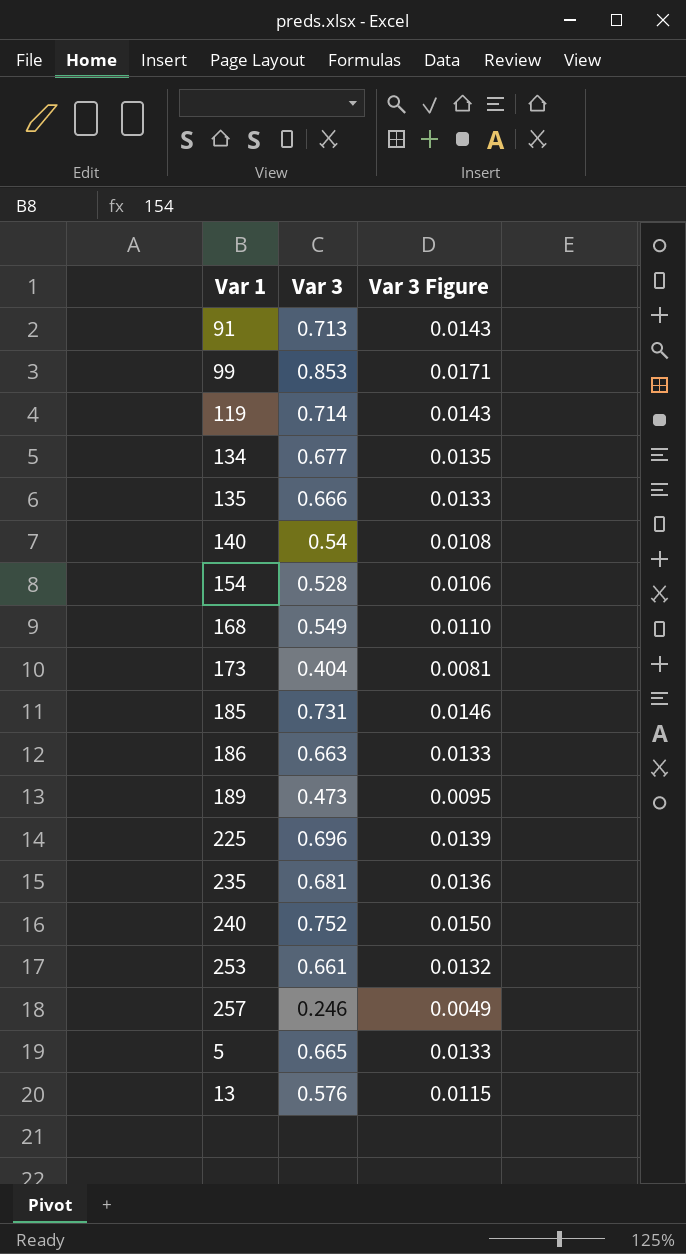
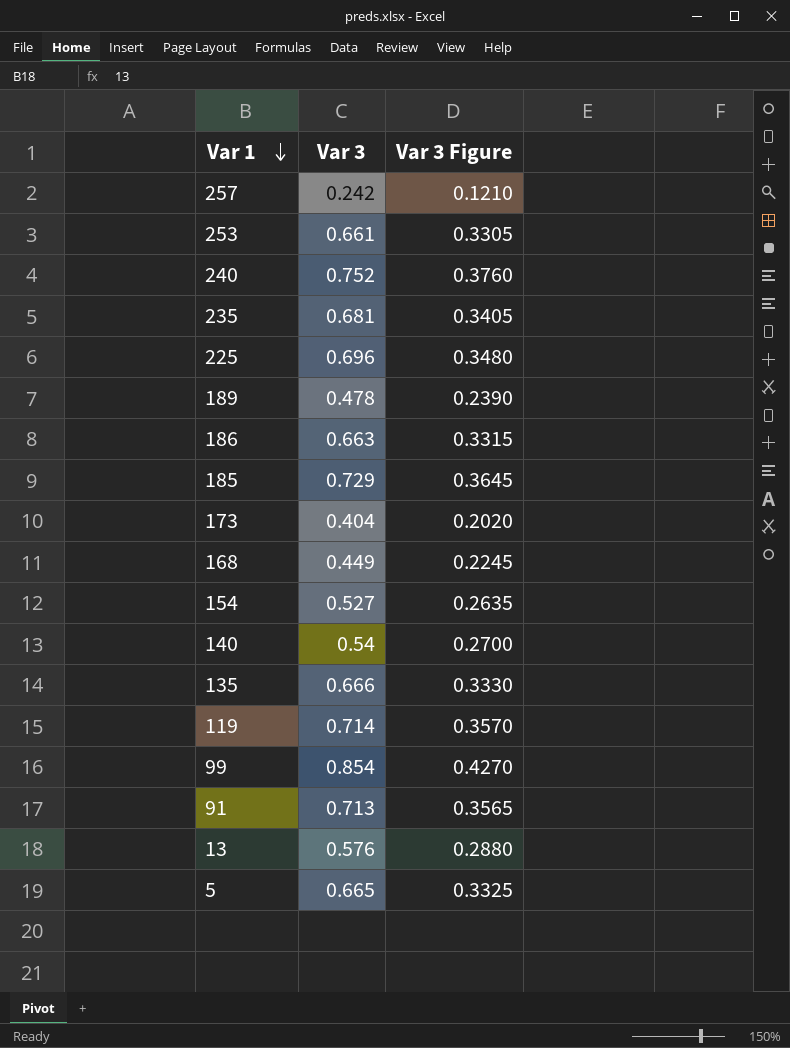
row order: none -> Var 1 descending
column Var 3 Figure | formula: [Var 3] * 0.02 -> [Var 3] * 0.5
row 134: 0.677 | 0.0135 -> none
257 | Var 3: 0.246 -> 0.242
189 | Var 3: 0.473 -> 0.478
185 | Var 3: 0.731 -> 0.729
168 | Var 3: 0.549 -> 0.449
154 | Var 3: 0.528 -> 0.527
99 | Var 3: 0.853 -> 0.854

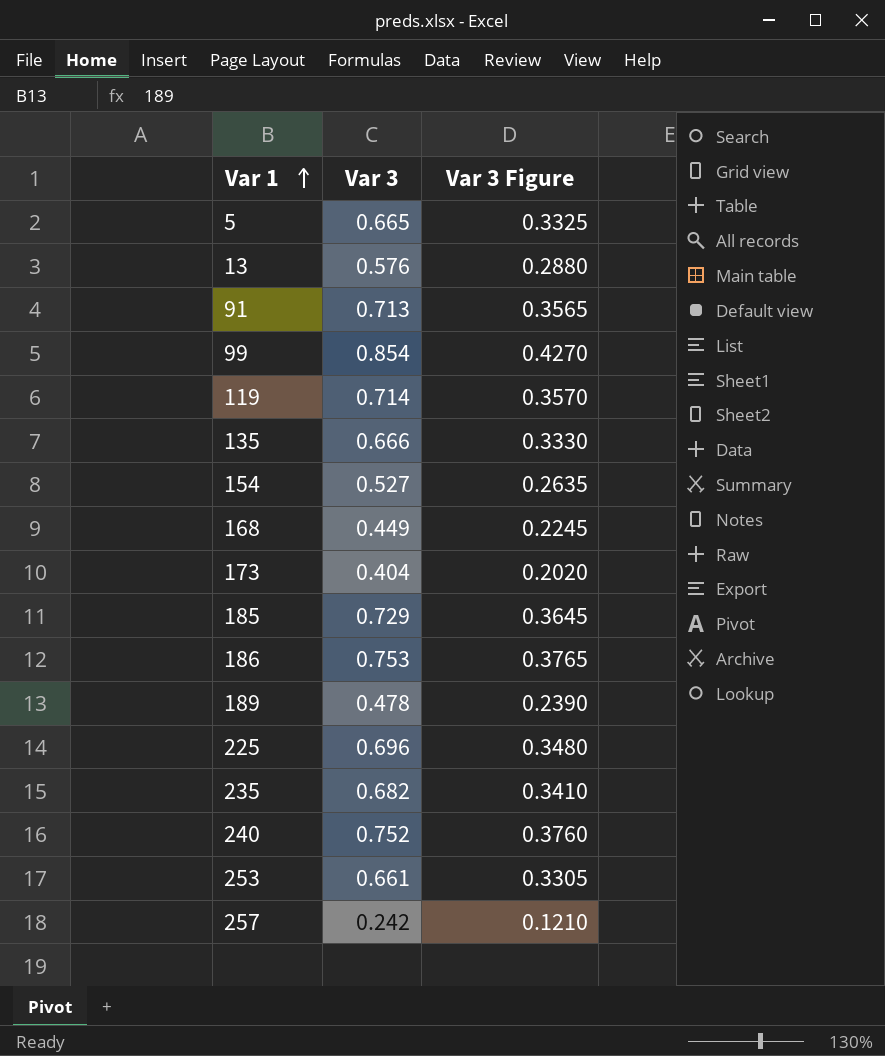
row order: Var 1 descending -> Var 1 ascending
row 140: 0.54 | 0.2700 -> none
186 | Var 3: 0.663 -> 0.753
186 | Var 3 Figure: 0.3315 -> 0.3765
235 | Var 3: 0.681 -> 0.682
235 | Var 3 Figure: 0.3405 -> 0.3410

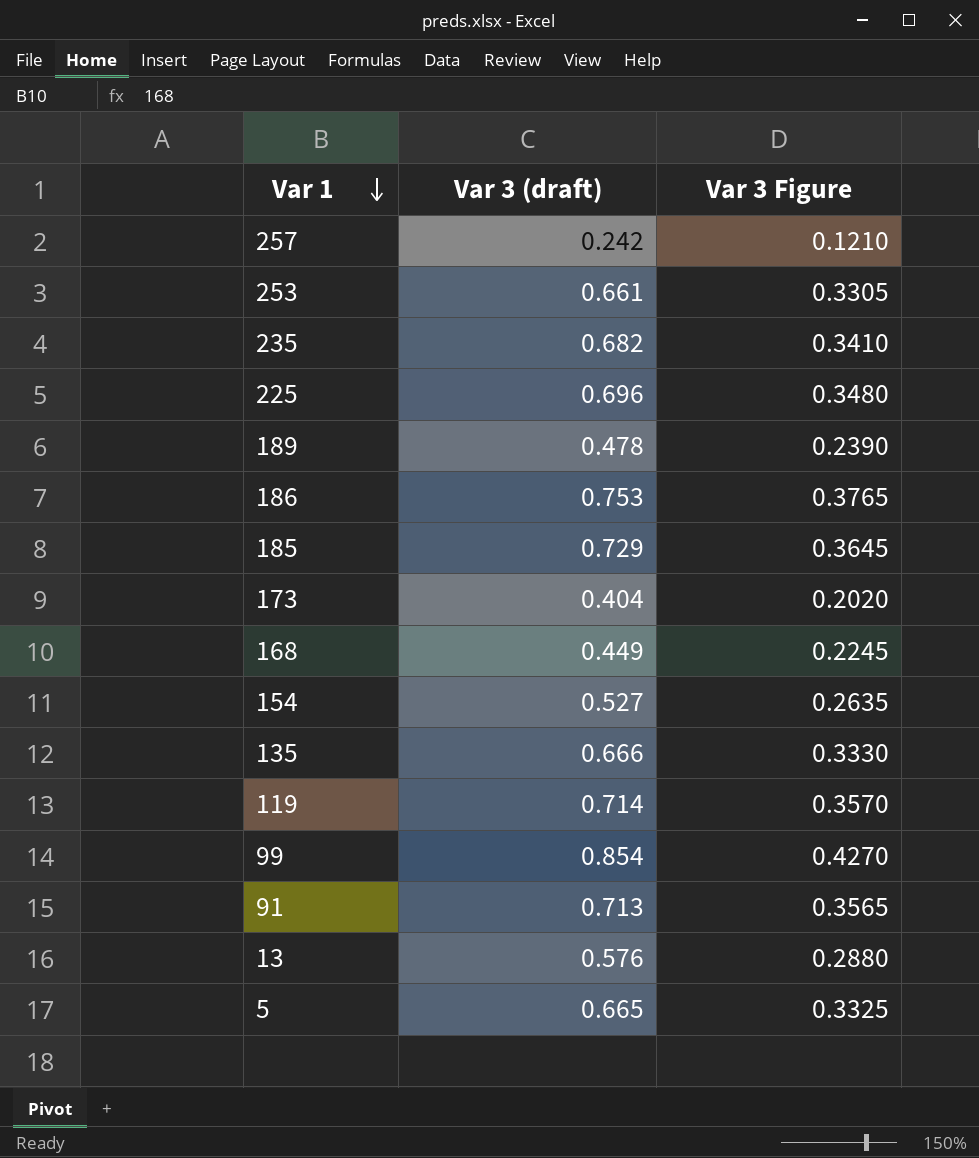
row order: Var 1 ascending -> Var 1 descending
column name: Var 3 -> Var 3 (draft)
row 240: 0.752 | 0.3760 -> none

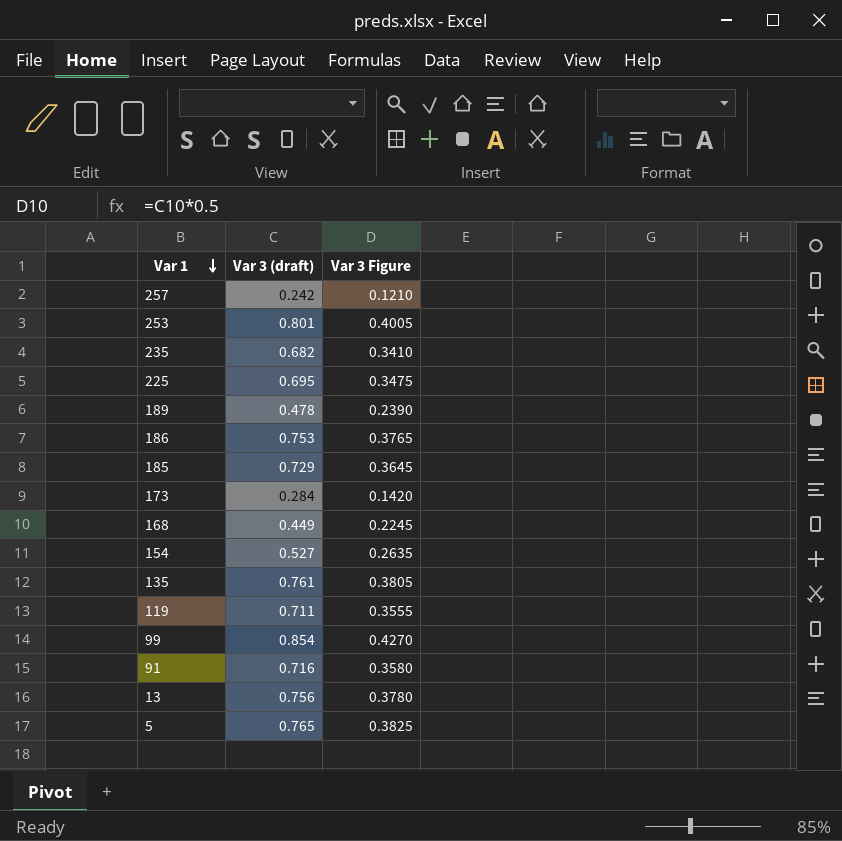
253 | Var 3 (draft): 0.661 -> 0.801
253 | Var 3 Figure: 0.3305 -> 0.4005
225 | Var 3 (draft): 0.696 -> 0.695
225 | Var 3 Figure: 0.3480 -> 0.3475
173 | Var 3 (draft): 0.404 -> 0.284
173 | Var 3 Figure: 0.2020 -> 0.1420
135 | Var 3 (draft): 0.666 -> 0.761
135 | Var 3 Figure: 0.3330 -> 0.3805
119 | Var 3 (draft): 0.714 -> 0.711
119 | Var 3 Figure: 0.3570 -> 0.3555
91 | Var 3 (draft): 0.713 -> 0.716
91 | Var 3 Figure: 0.3565 -> 0.3580
13 | Var 3 (draft): 0.576 -> 0.756
13 | Var 3 Figure: 0.2880 -> 0.3780
5 | Var 3 (draft): 0.665 -> 0.765
5 | Var 3 Figure: 0.3325 -> 0.3825

